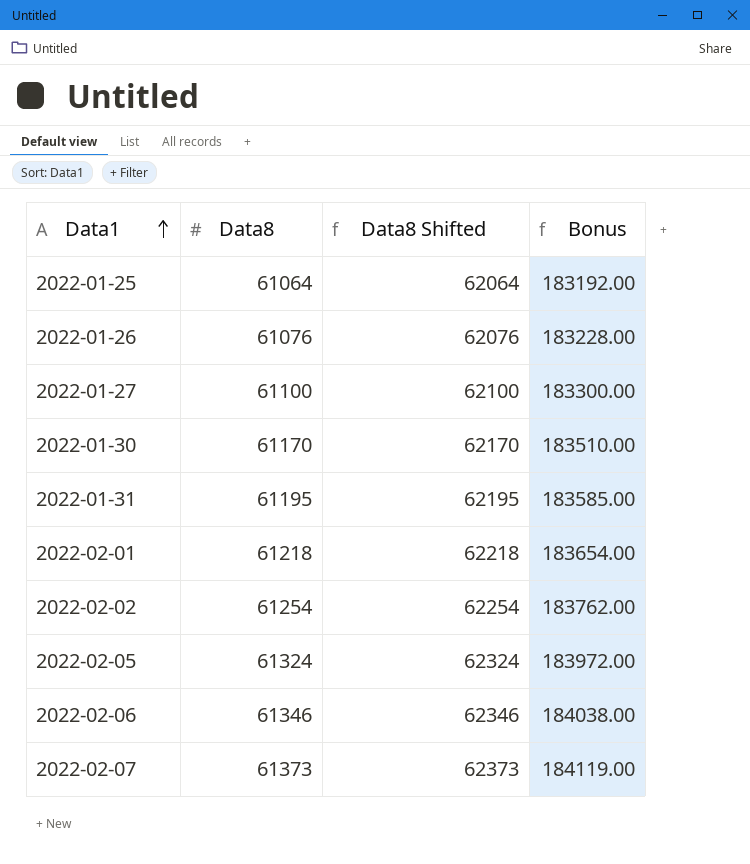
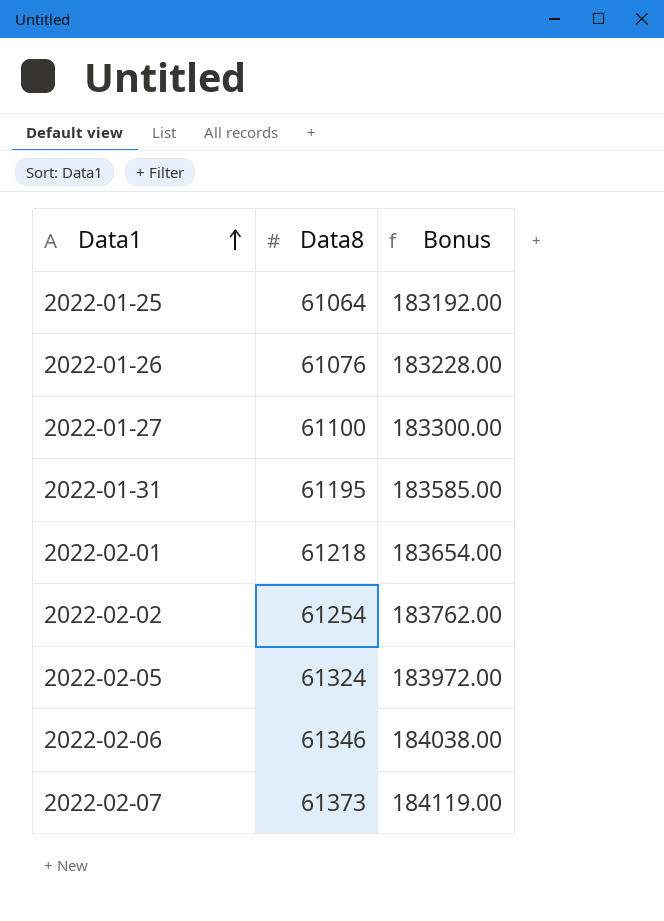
column Data8 Shifted | formula: [Data8] + 1000 -> none
row 2022-01-30: 61170 | 62170 | 183510.00 -> none

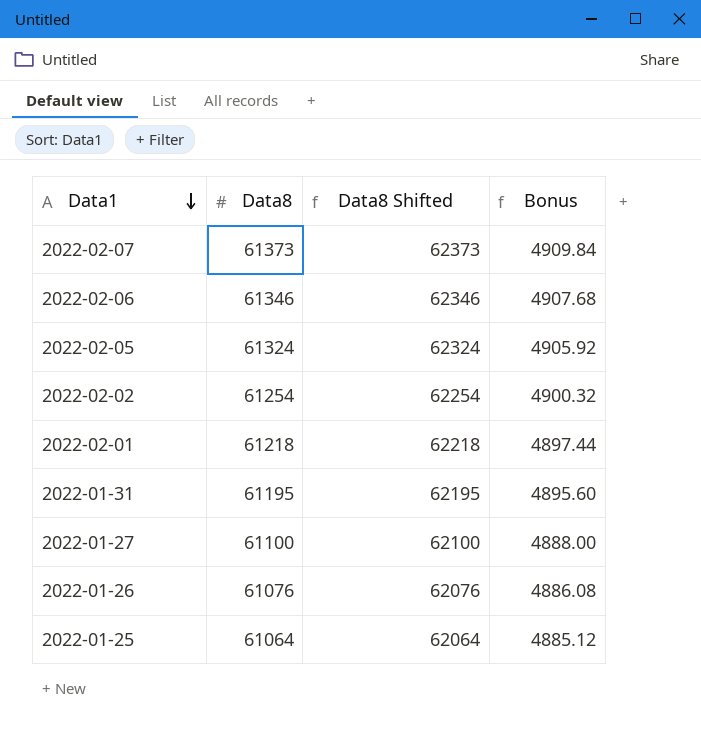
row order: Data1 ascending -> Data1 descending
column Data8 Shifted | formula: none -> [Data8] + 1000
column Bonus | formula: [Data8] * 3 -> [Data8] * 0.08

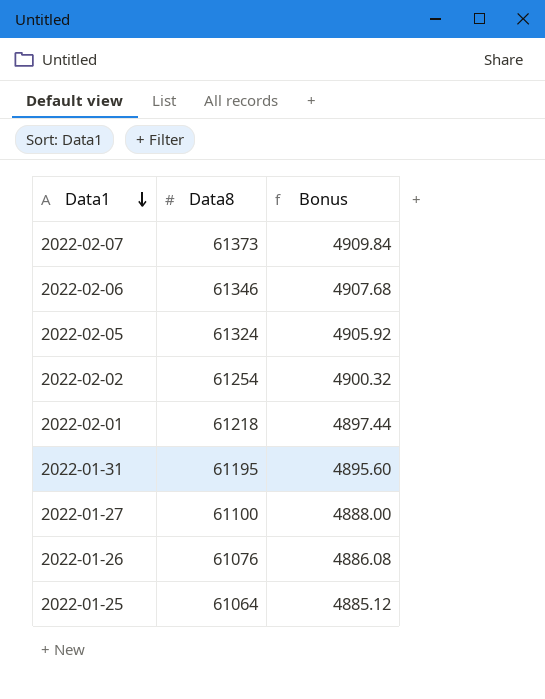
column Data8 Shifted | formula: [Data8] + 1000 -> none

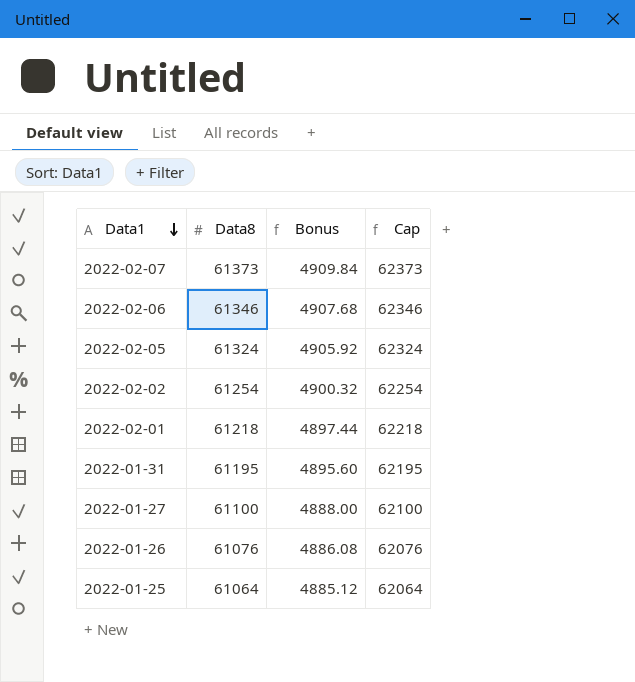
column Cap | formula: none -> [Data8] + 1000

